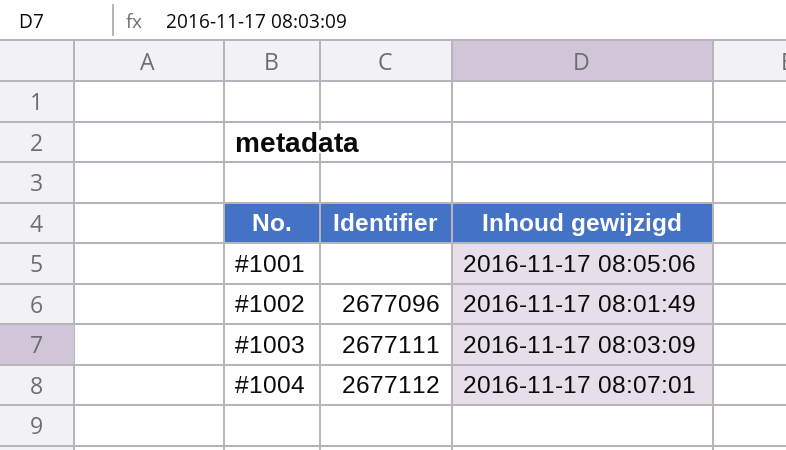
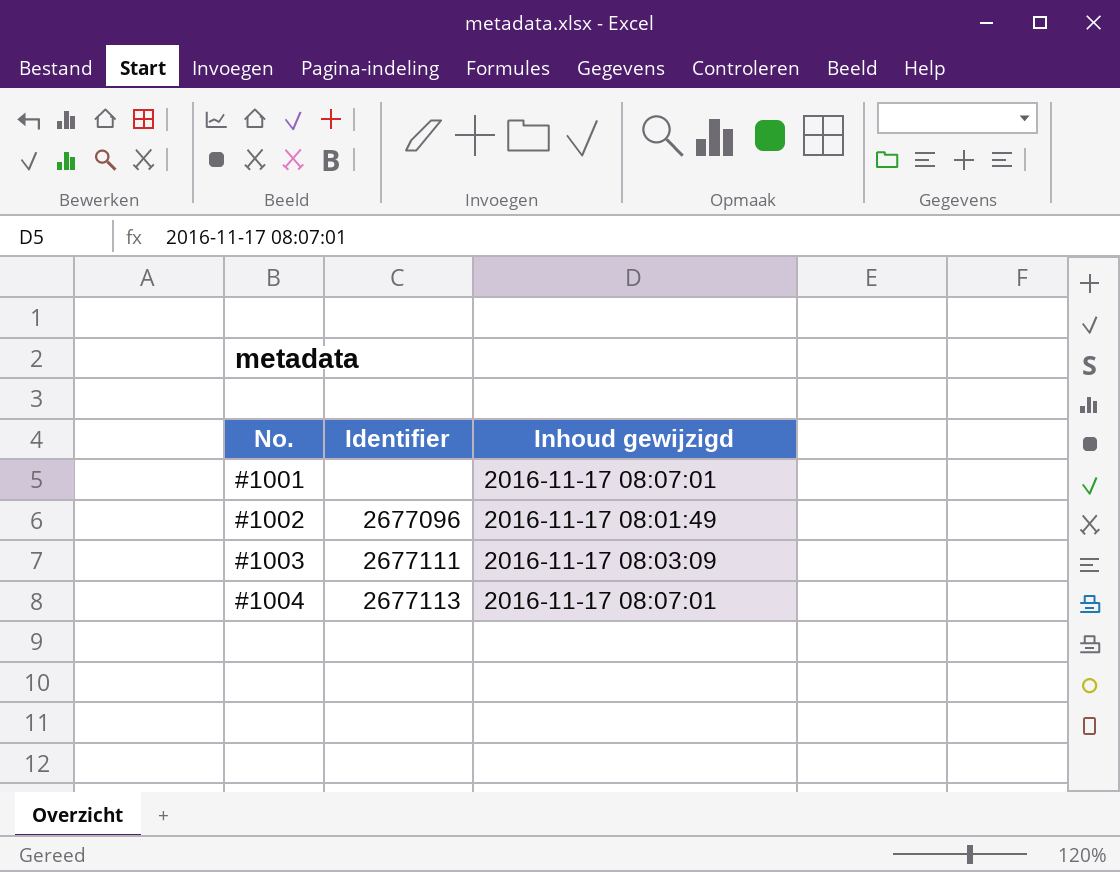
#1001 | Inhoud gewijzigd: 2016-11-17 08:05:06 -> 2016-11-17 08:07:01
#1004 | Identifier: 2677112 -> 2677113

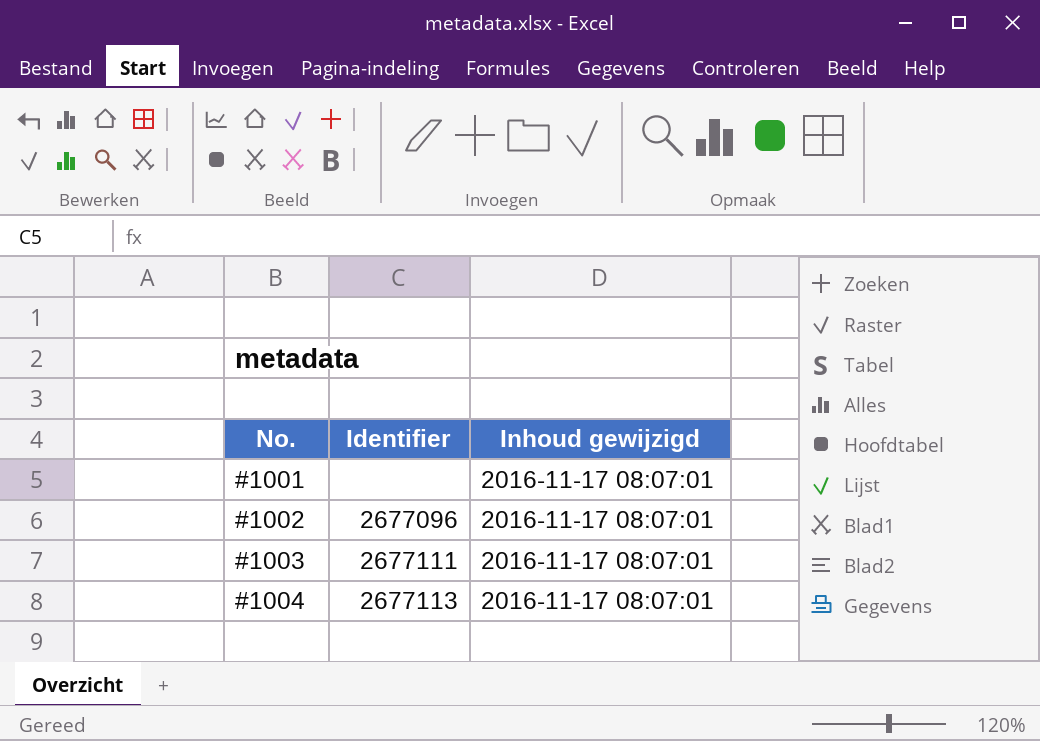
#1002 | Inhoud gewijzigd: 2016-11-17 08:01:49 -> 2016-11-17 08:07:01
#1003 | Inhoud gewijzigd: 2016-11-17 08:03:09 -> 2016-11-17 08:07:01

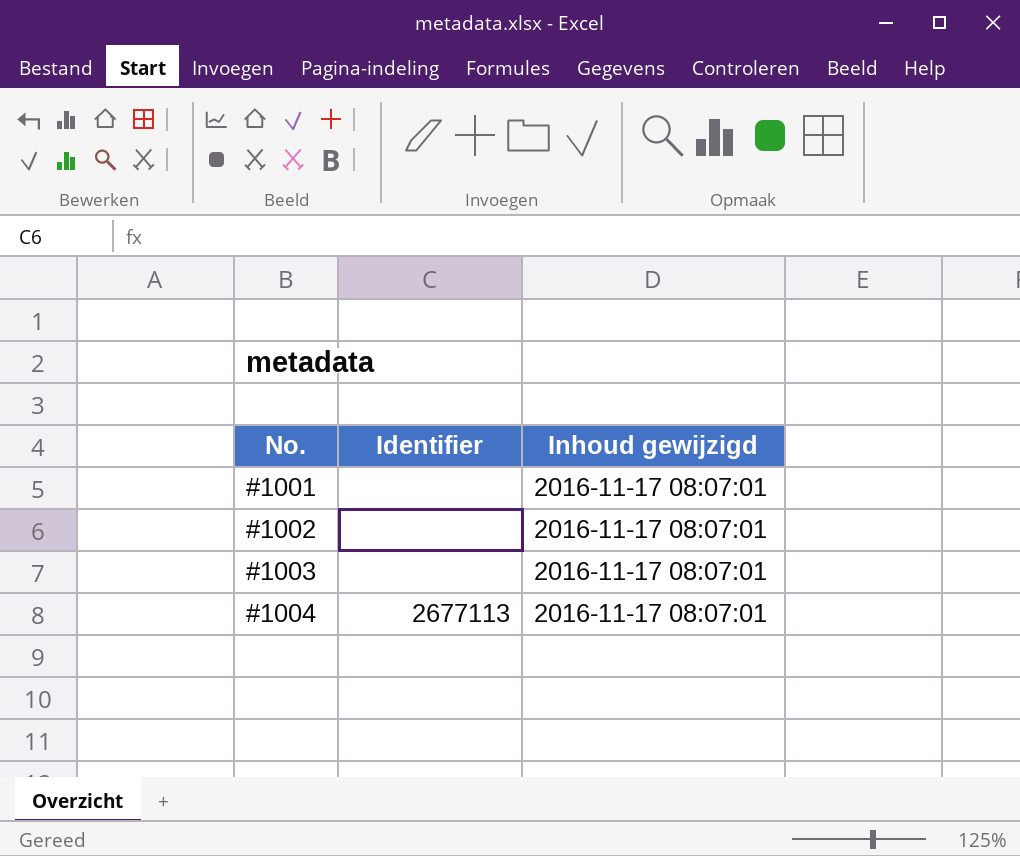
#1002 | Identifier: 2677096 -> none
#1003 | Identifier: 2677111 -> none

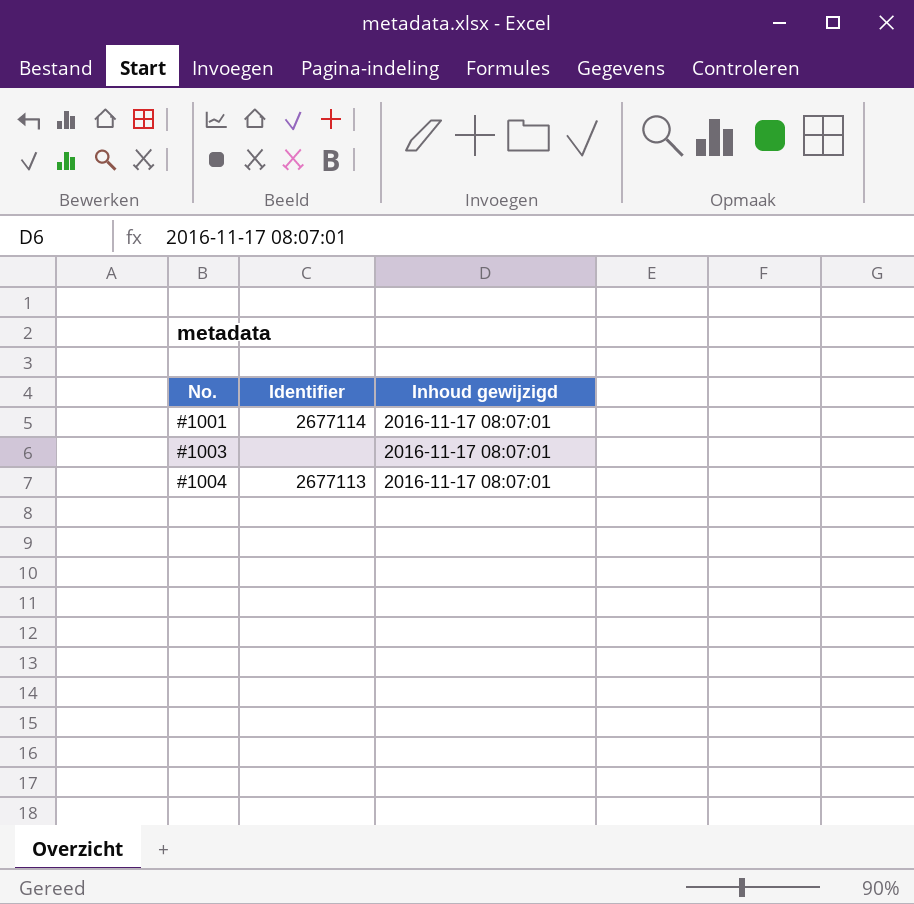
row #1002: none | 2016-11-17 08:07:01 -> none
#1001 | Identifier: none -> 2677114

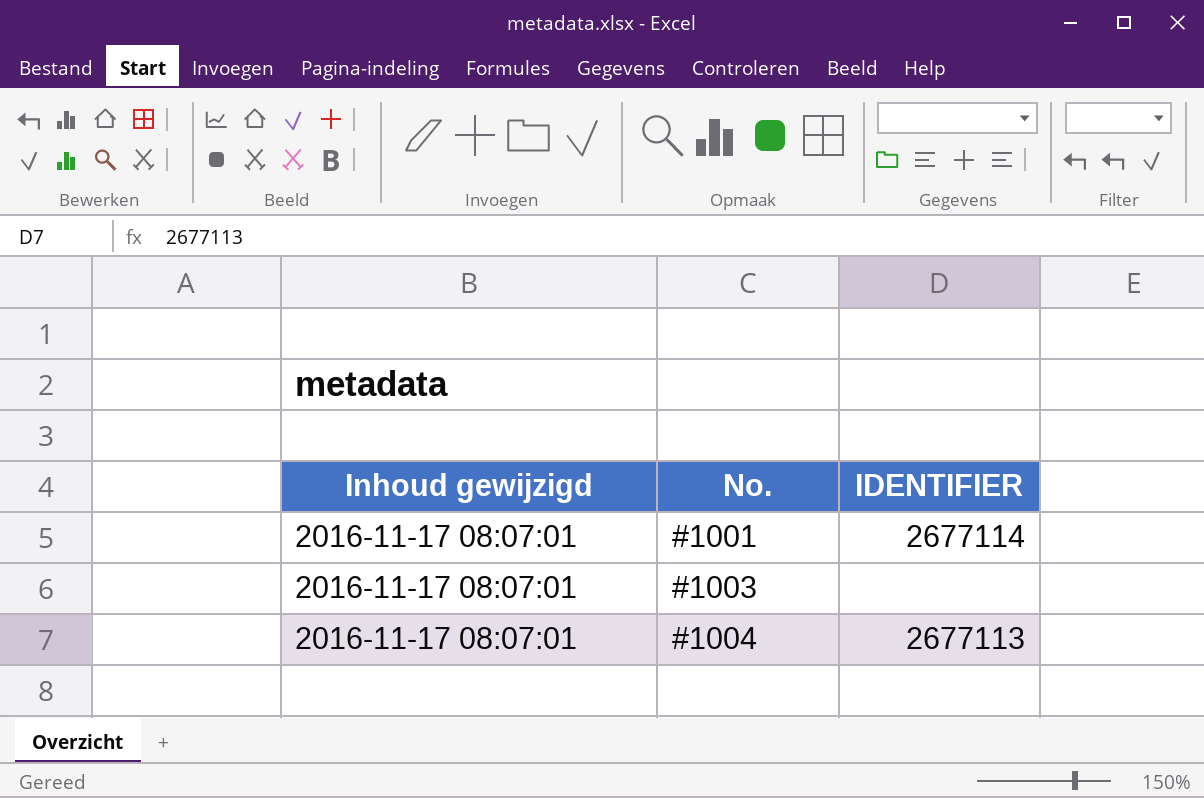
column Inhoud gewijzigd | position: 3 -> 1
column name: Identifier -> IDENTIFIER

